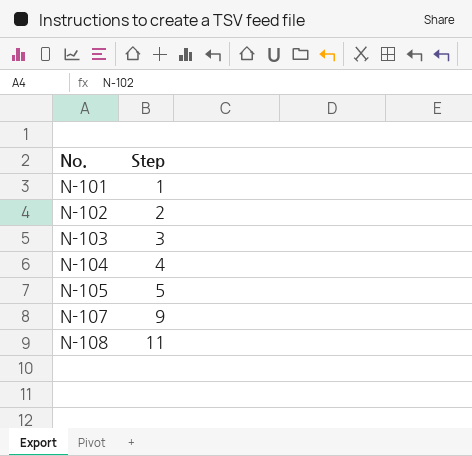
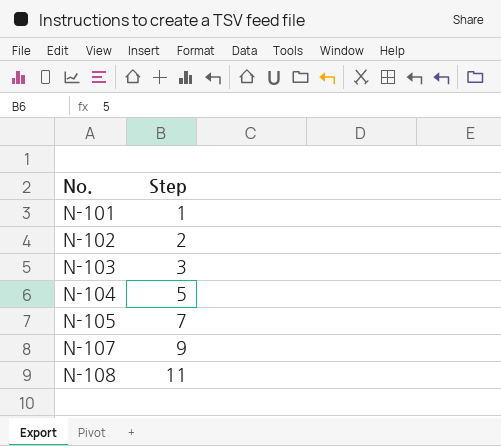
N-104 | Step: 4 -> 5
N-105 | Step: 5 -> 7

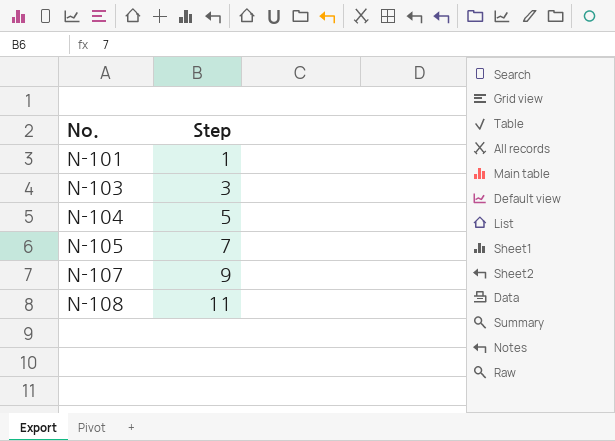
row N-102: 2 -> none

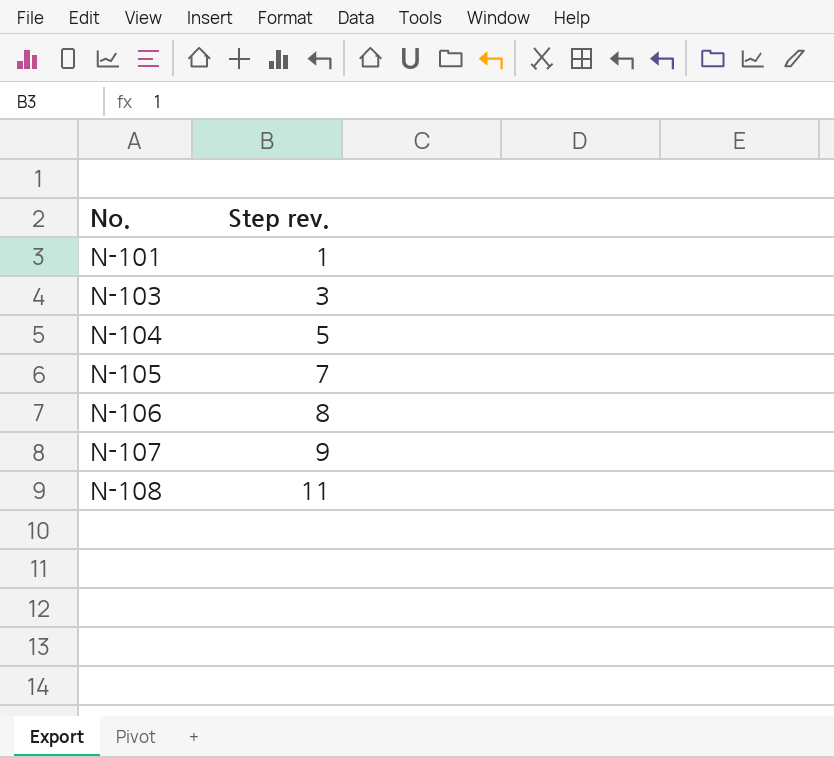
column name: Step -> Step rev.
row N-106: none -> 8

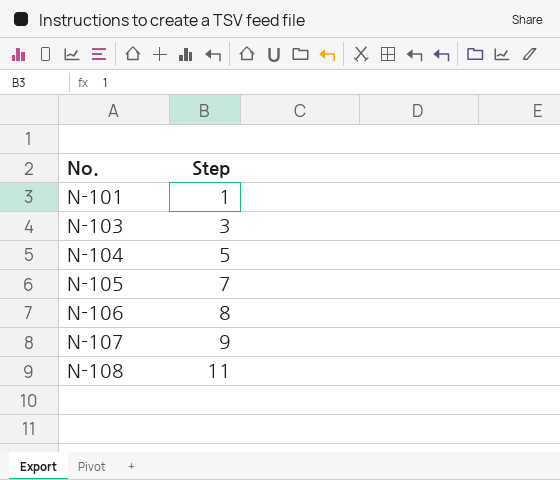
column name: Step rev. -> Step

